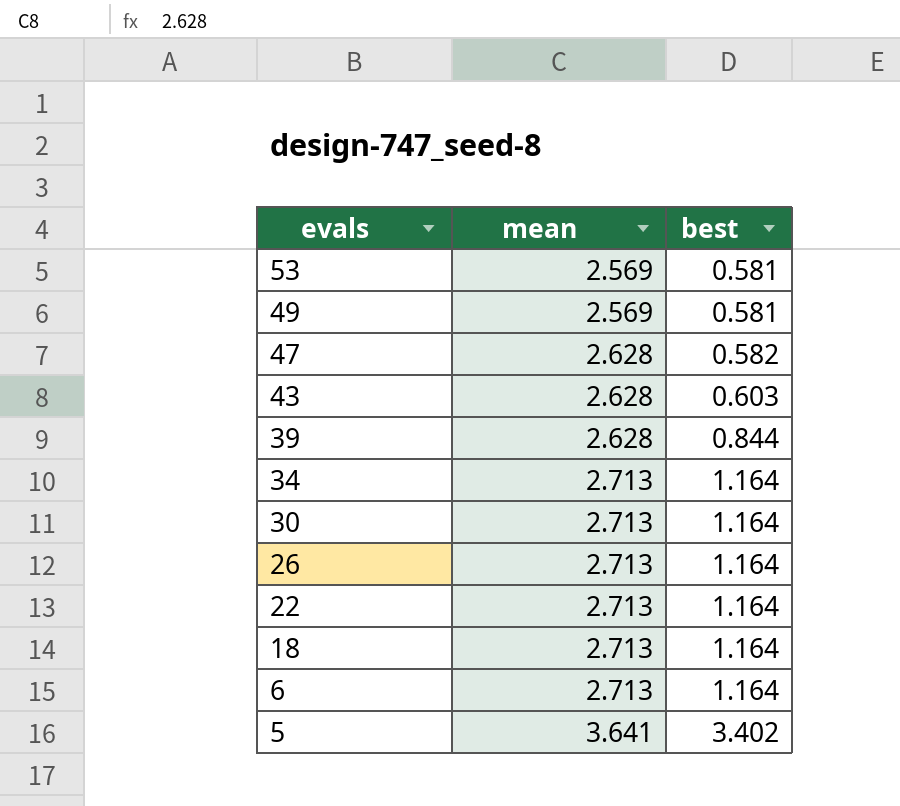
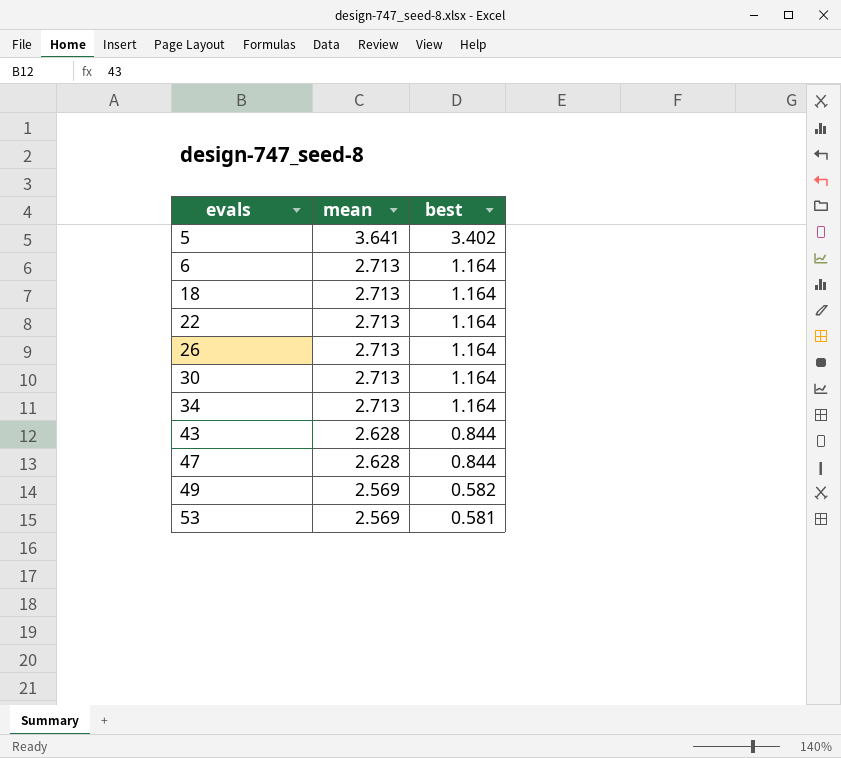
row order: evals descending -> evals ascending
row 39: 2.628 | 0.844 -> none
43 | best: 0.603 -> 0.844
47 | best: 0.582 -> 0.844
49 | best: 0.581 -> 0.582

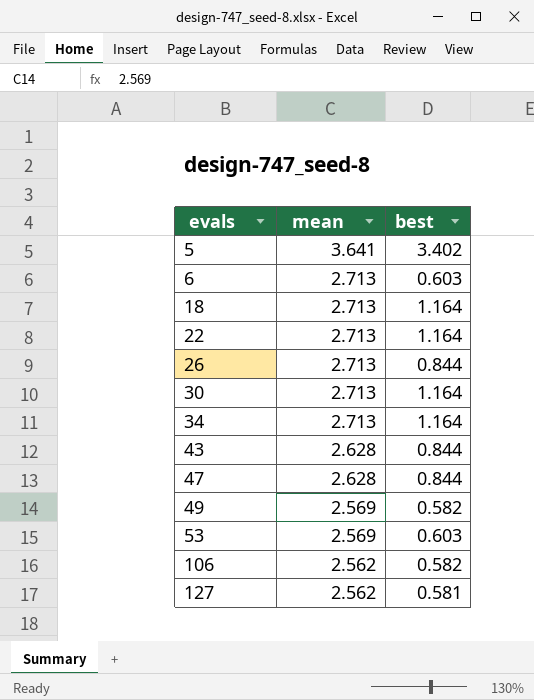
6 | best: 1.164 -> 0.603
26 | best: 1.164 -> 0.844
53 | best: 0.581 -> 0.603
row 106: none -> 2.562 | 0.582
row 127: none -> 2.562 | 0.581

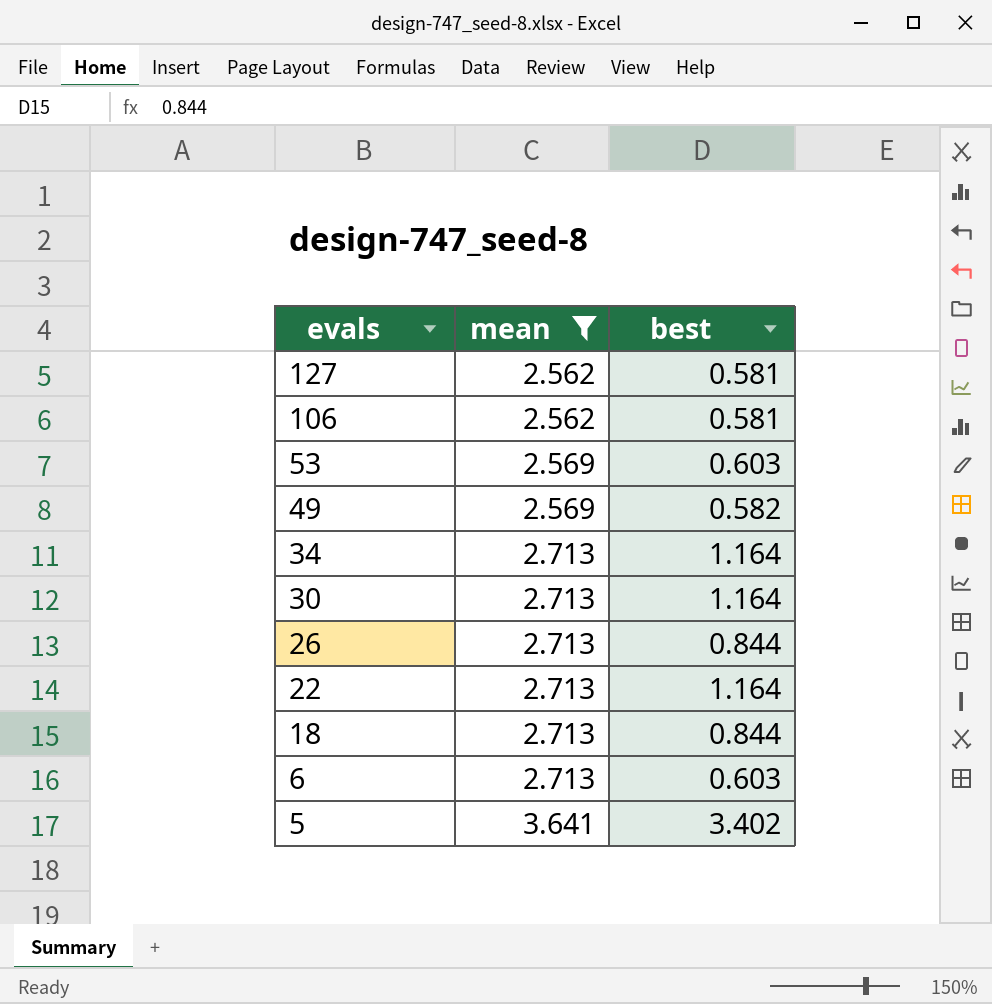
filter: none -> mean != 2.628
row order: evals ascending -> evals descending
106 | best: 0.582 -> 0.581
18 | best: 1.164 -> 0.844

